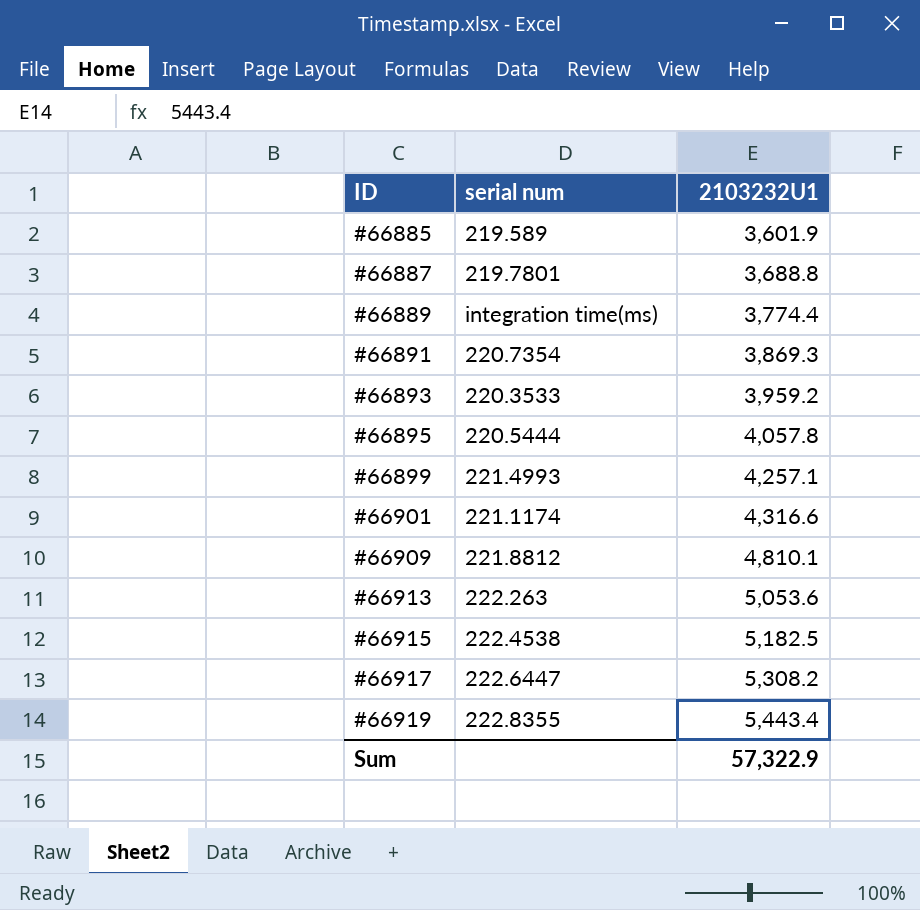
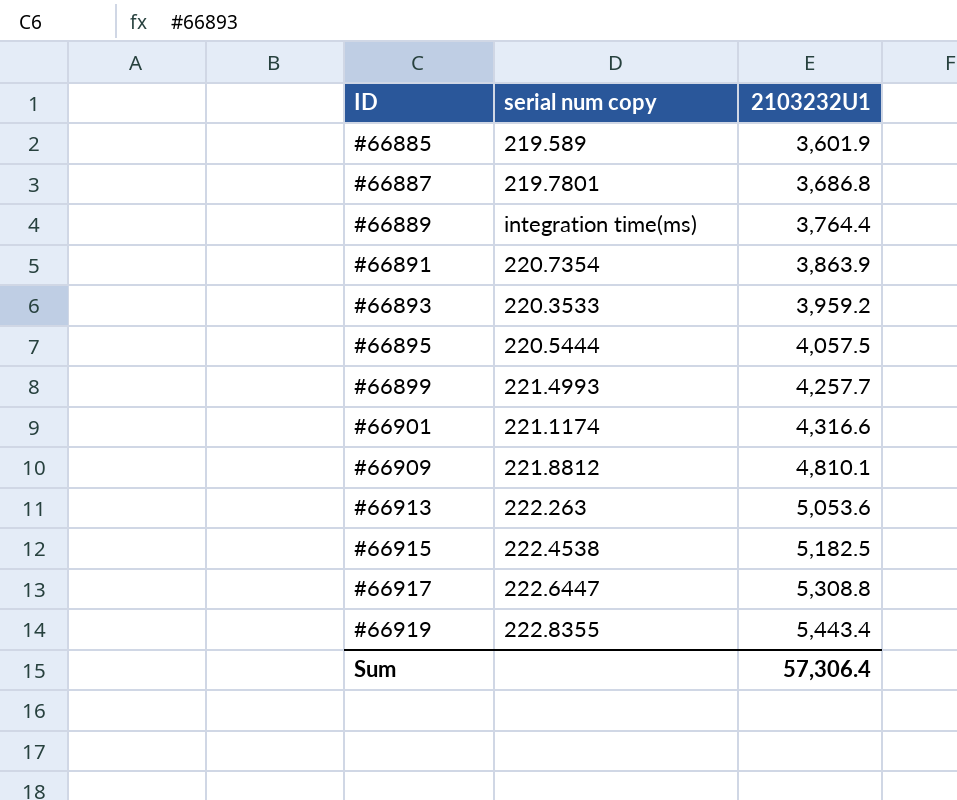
column name: serial num -> serial num copy
#66887 | 2103232U1: 3,688.8 -> 3,686.8
#66889 | 2103232U1: 3,774.4 -> 3,764.4
#66891 | 2103232U1: 3,869.3 -> 3,863.9
#66895 | 2103232U1: 4,057.8 -> 4,057.5
#66899 | 2103232U1: 4,257.1 -> 4,257.7
#66917 | 2103232U1: 5,308.2 -> 5,308.8
Sum | 2103232U1: 57,322.9 -> 57,306.4

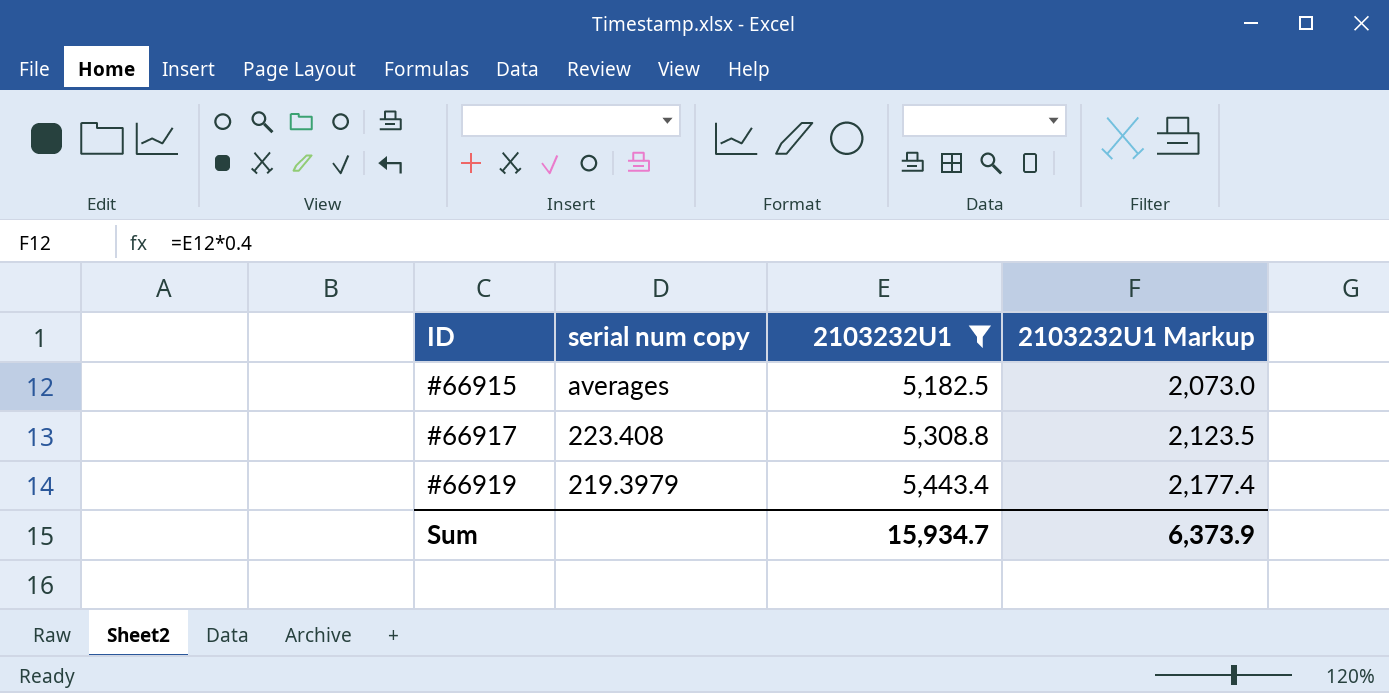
filter: none -> 2103232U1 >= 5,182.5
column 2103232U1 Markup | formula: none -> [2103232U1] * 0.4
#66915 | serial num copy: 222.4538 -> averages
#66917 | serial num copy: 222.6447 -> 223.408
#66919 | serial num copy: 222.8355 -> 219.3979
Sum | 2103232U1: 57,306.4 -> 15,934.7

